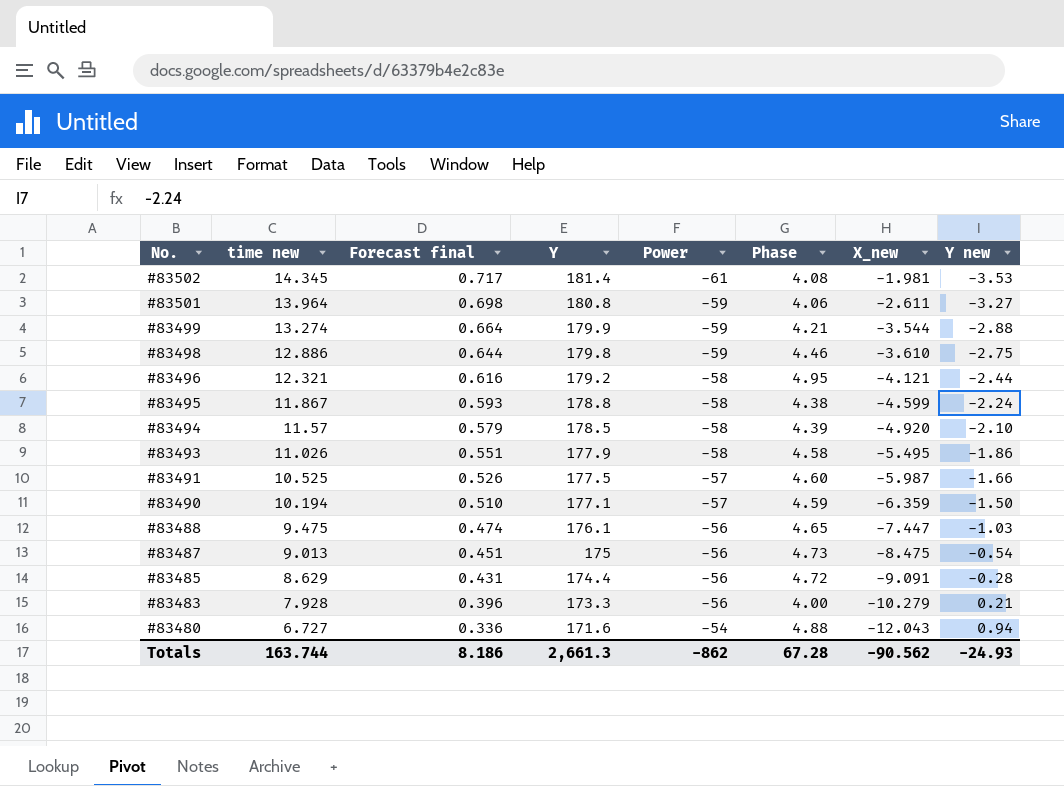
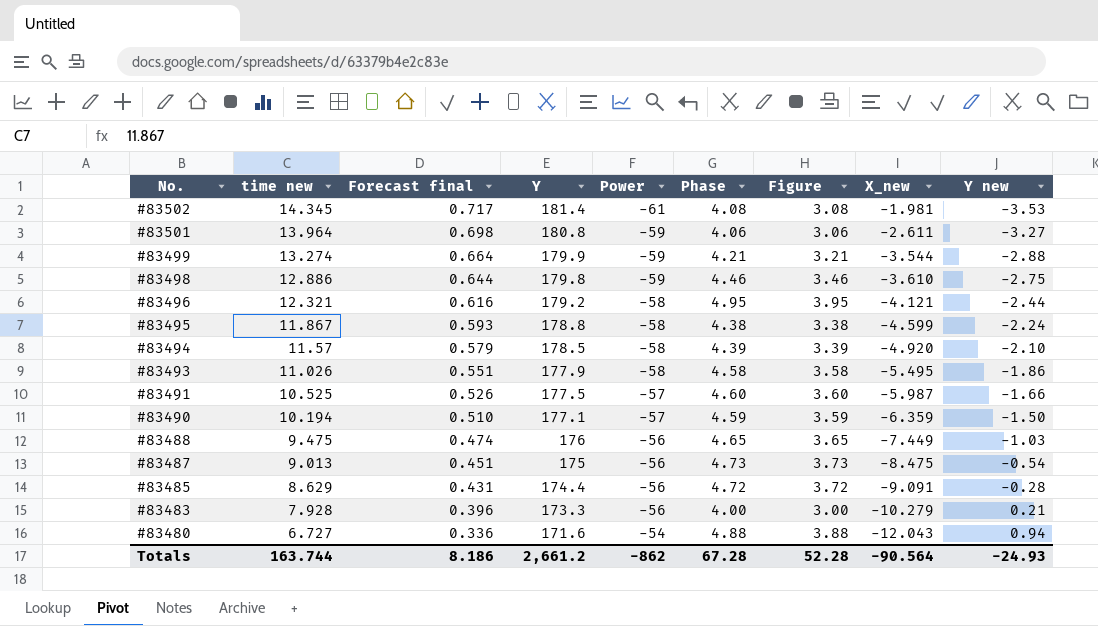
column Figure | formula: none -> [Phase] - 1
#83488 | Y: 176.1 -> 176
#83488 | X_new: -7.447 -> -7.449
Totals | Y: 2,661.3 -> 2,661.2
Totals | X_new: -90.562 -> -90.564

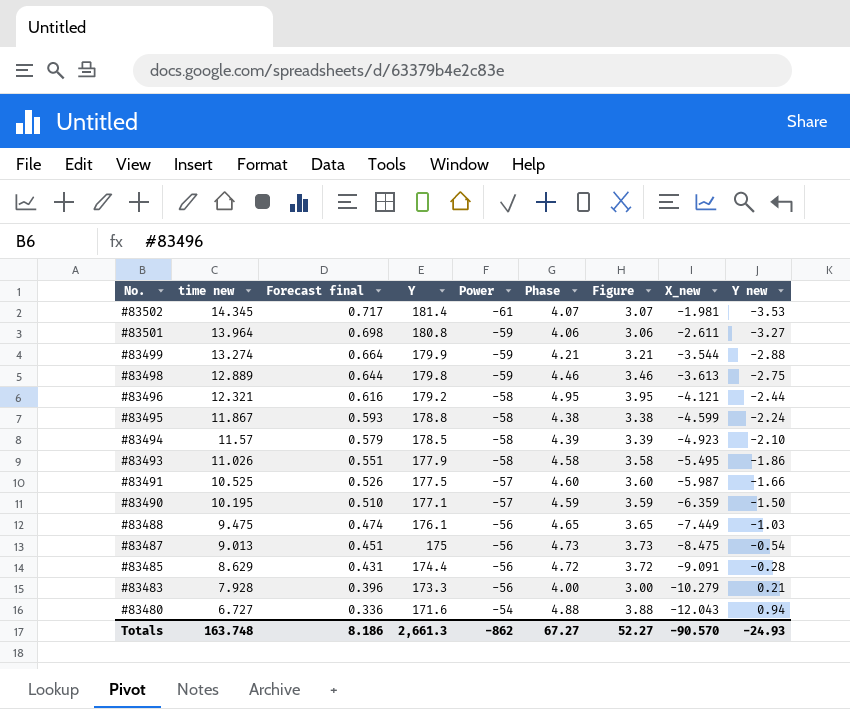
#83502 | Phase: 4.08 -> 4.07
#83502 | Figure: 3.08 -> 3.07
#83498 | time new: 12.886 -> 12.889
#83498 | X_new: -3.610 -> -3.613
#83494 | X_new: -4.920 -> -4.923
#83490 | time new: 10.194 -> 10.195
#83488 | Y: 176 -> 176.1
Totals | time new: 163.744 -> 163.748
Totals | Y: 2,661.2 -> 2,661.3
Totals | Phase: 67.28 -> 67.27
Totals | Figure: 52.28 -> 52.27
Totals | X_new: -90.564 -> -90.570

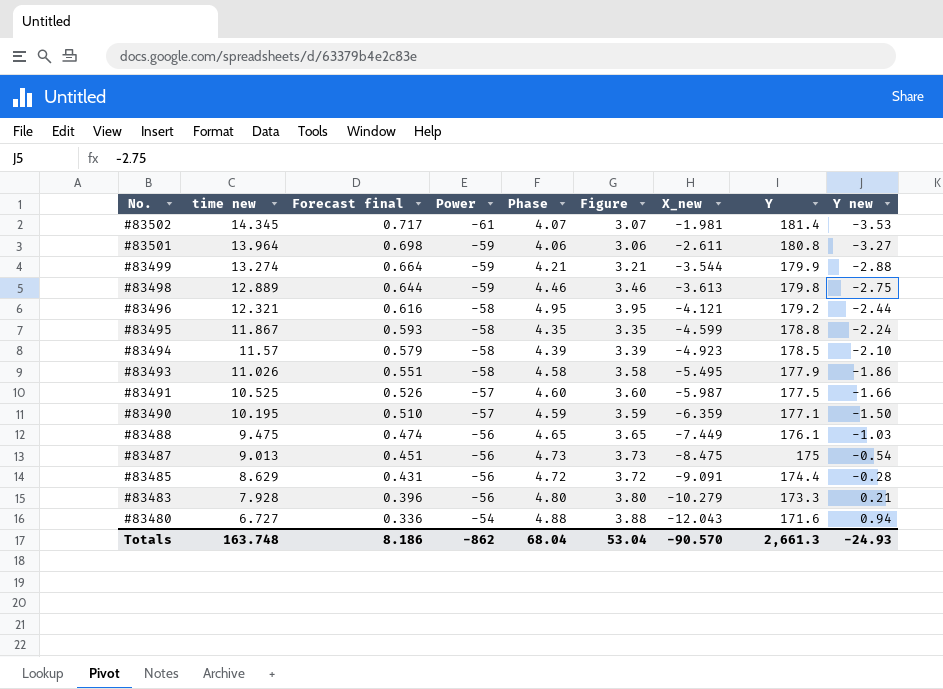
column Y | position: 4 -> 8
#83495 | Phase: 4.38 -> 4.35
#83495 | Figure: 3.38 -> 3.35
#83483 | Phase: 4.00 -> 4.80
#83483 | Figure: 3.00 -> 3.80
Totals | Phase: 67.27 -> 68.04
Totals | Figure: 52.27 -> 53.04

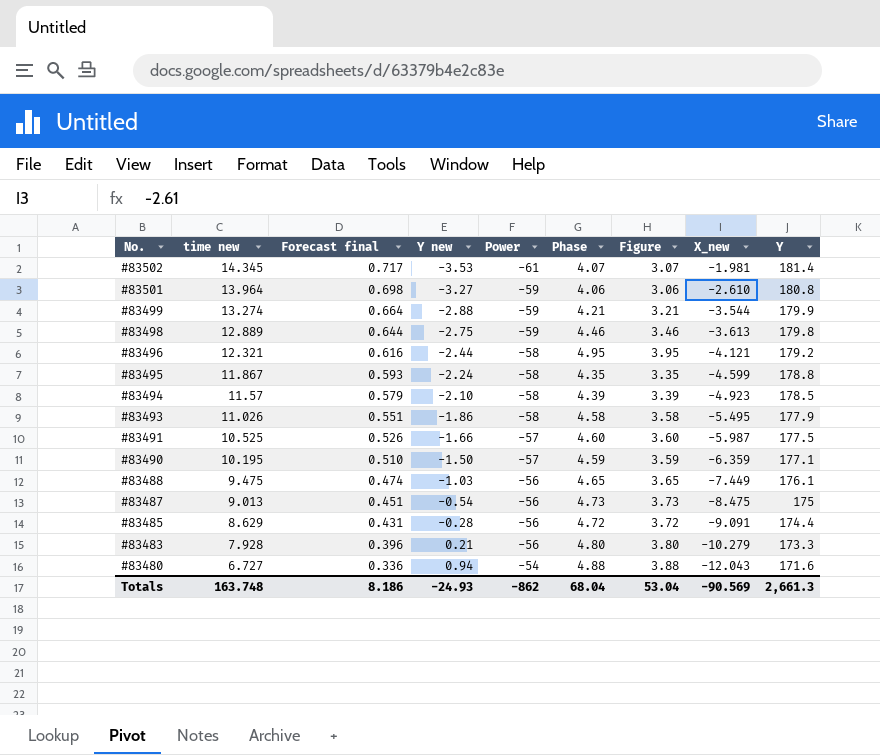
column Y new | position: 9 -> 4
#83501 | X_new: -2.611 -> -2.610
Totals | X_new: -90.570 -> -90.569

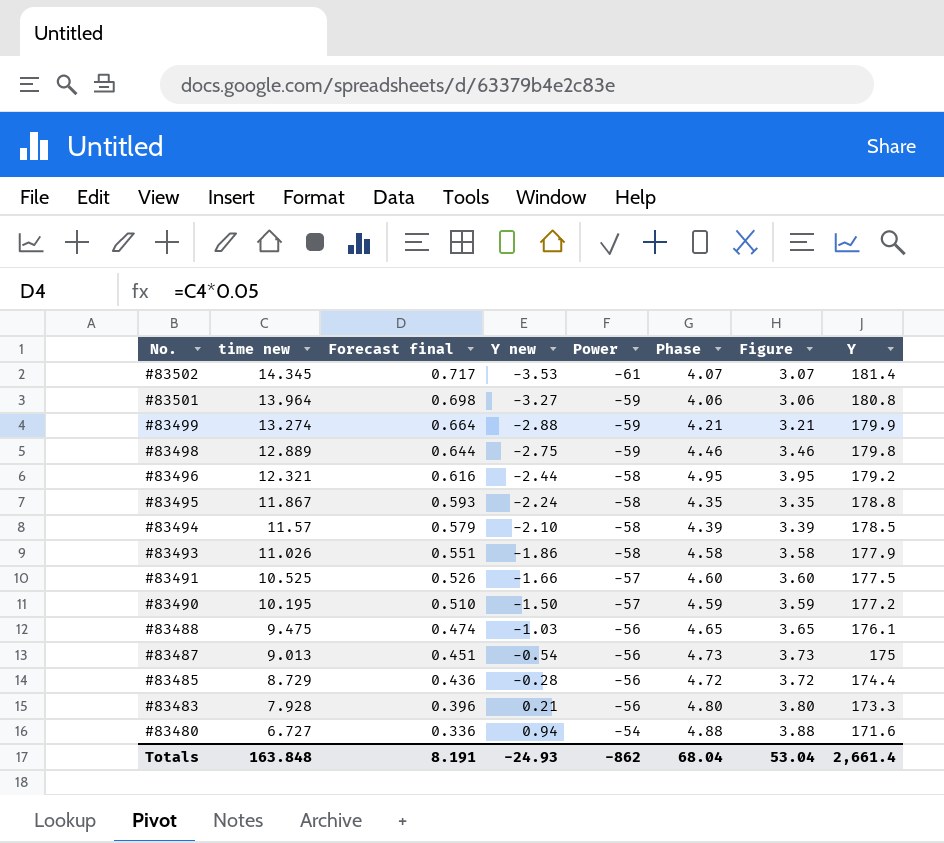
column X_new | position: 8 -> none
#83490 | Y: 177.1 -> 177.2
#83485 | time new: 8.629 -> 8.729
#83485 | Forecast final: 0.431 -> 0.436
Totals | time new: 163.748 -> 163.848
Totals | Forecast final: 8.186 -> 8.191
Totals | Y: 2,661.3 -> 2,661.4

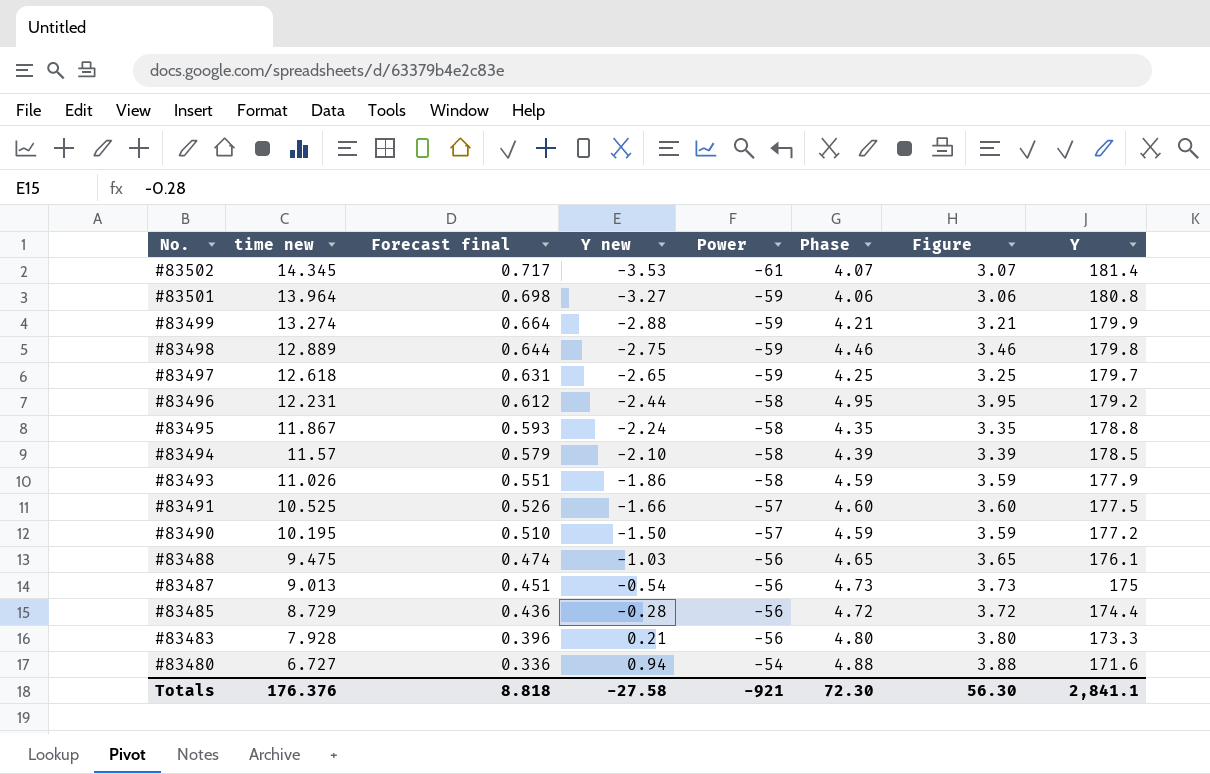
row #83497: none -> 12.618 | 0.631 | -2.65 | -59 | 4.25 | 3.25 | 179.7
#83496 | time new: 12.321 -> 12.231
#83496 | Forecast final: 0.616 -> 0.612
#83493 | Phase: 4.58 -> 4.59
#83493 | Figure: 3.58 -> 3.59
Totals | time new: 163.848 -> 176.376
Totals | Forecast final: 8.191 -> 8.818
Totals | Y new: -24.93 -> -27.58
Totals | Power: -862 -> -921
Totals | Phase: 68.04 -> 72.30
Totals | Figure: 53.04 -> 56.30
Totals | Y: 2,661.4 -> 2,841.1

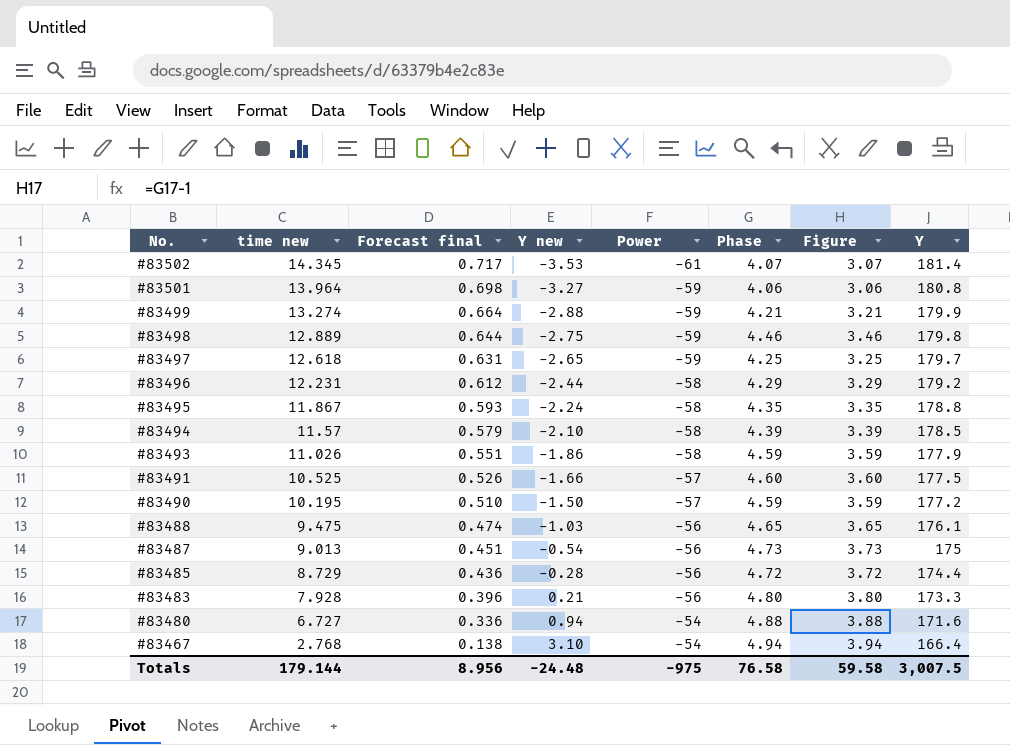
#83496 | Phase: 4.95 -> 4.29
#83496 | Figure: 3.95 -> 3.29
row #83467: none -> 2.768 | 0.138 | 3.10 | -54 | 4.94 | 3.94 | 166.4
Totals | time new: 176.376 -> 179.144
Totals | Forecast final: 8.818 -> 8.956
Totals | Y new: -27.58 -> -24.48
Totals | Power: -921 -> -975
Totals | Phase: 72.30 -> 76.58
Totals | Figure: 56.30 -> 59.58
Totals | Y: 2,841.1 -> 3,007.5

